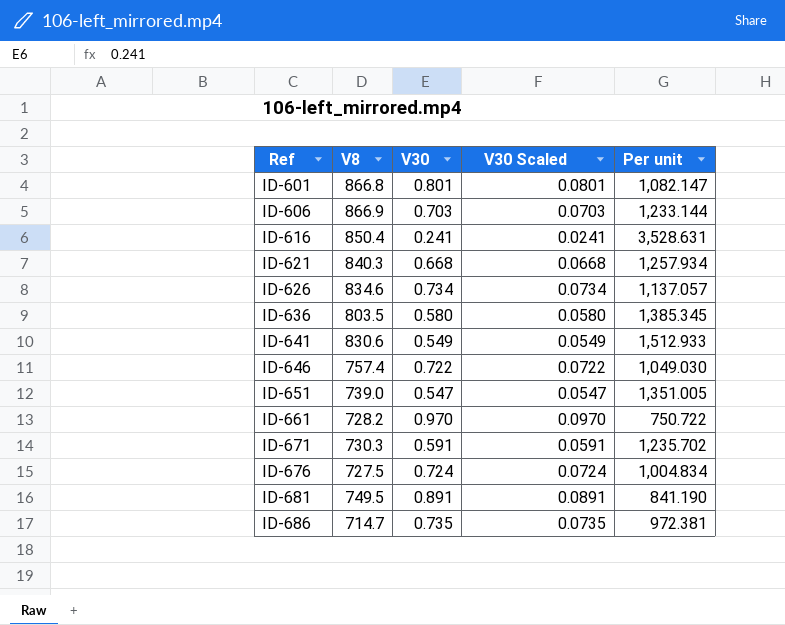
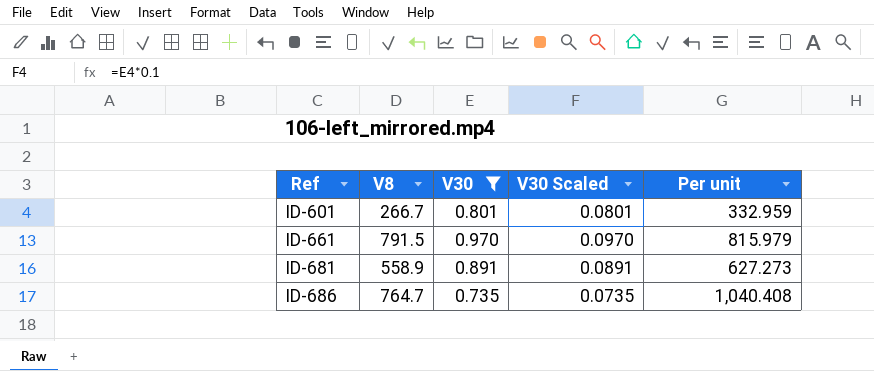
filter: none -> V30 >= 0.735
ID-601 | V8: 866.8 -> 266.7
ID-601 | Per unit: 1,082.147 -> 332.959
ID-661 | V8: 728.2 -> 791.5
ID-661 | Per unit: 750.722 -> 815.979
ID-681 | V8: 749.5 -> 558.9
ID-681 | Per unit: 841.190 -> 627.273
ID-686 | V8: 714.7 -> 764.7
ID-686 | Per unit: 972.381 -> 1,040.408

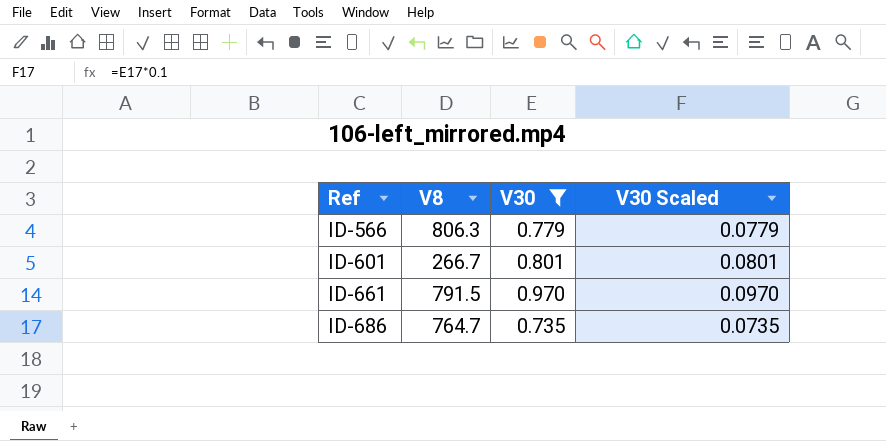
column Per unit | formula: [V8] / [V30] -> none
row ID-681: 558.9 | 0.891 | 0.0891 | 627.273 -> none
row ID-566: none -> 806.3 | 0.779 | 0.0779

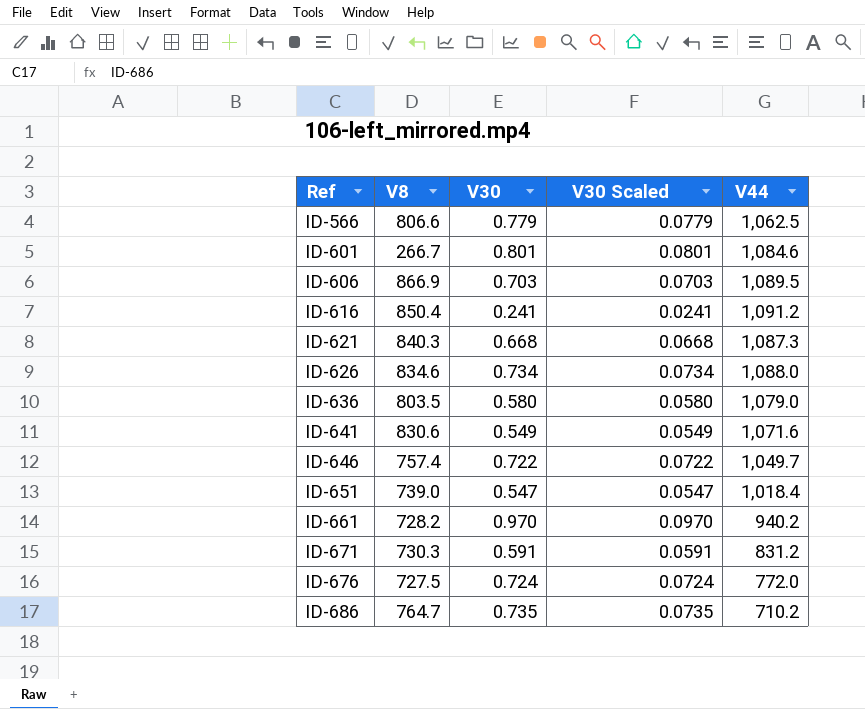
filter: V30 >= 0.735 -> none
column V44 | position: none -> 5
ID-566 | V8: 806.3 -> 806.6
ID-661 | V8: 791.5 -> 728.2

